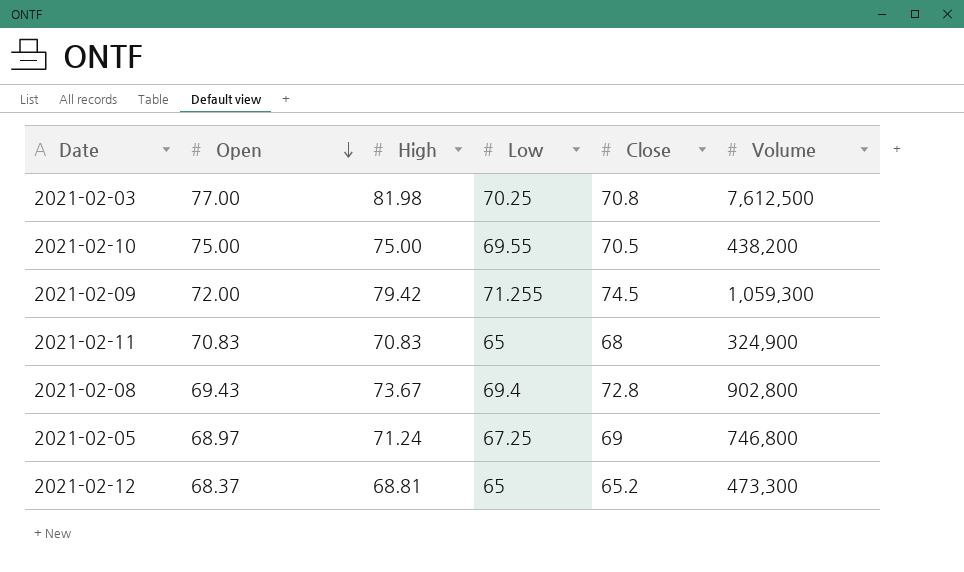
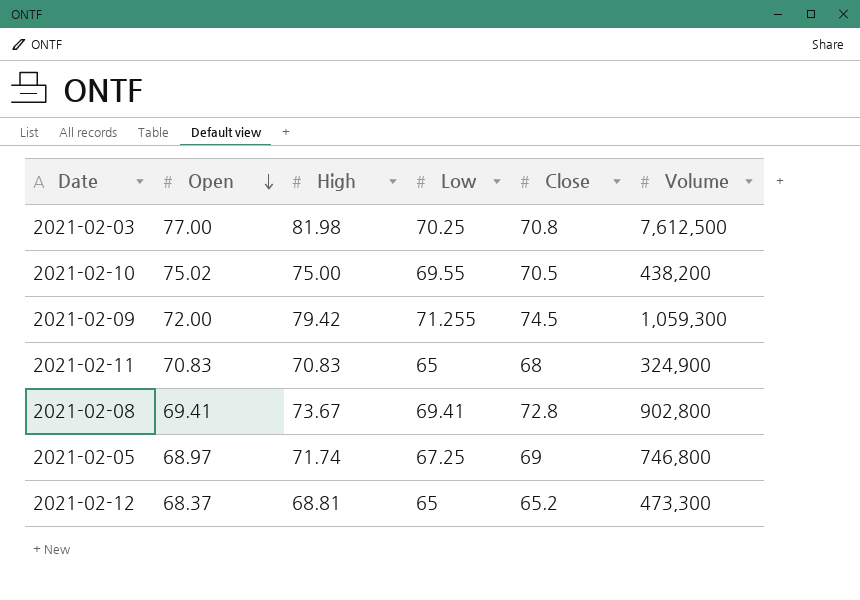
2021-02-10 | Open: 75.00 -> 75.02
2021-02-08 | Open: 69.43 -> 69.41
2021-02-08 | Low: 69.4 -> 69.41
2021-02-05 | High: 71.24 -> 71.74

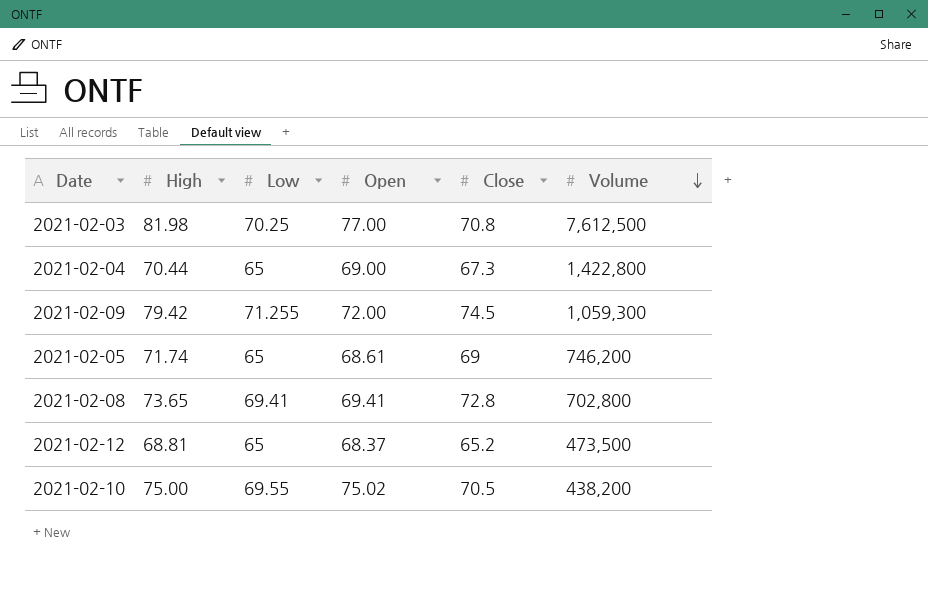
row order: Open descending -> Volume descending
column Open | position: 2 -> 4
row 2021-02-11: 70.83 | 70.83 | 65 | 68 | 324,900 -> none
row 2021-02-04: none -> 70.44 | 65 | 69.00 | 67.3 | 1,422,800
2021-02-05 | Low: 67.25 -> 65
2021-02-05 | Open: 68.97 -> 68.61
2021-02-05 | Volume: 746,800 -> 746,200
2021-02-08 | High: 73.67 -> 73.65
2021-02-08 | Volume: 902,800 -> 702,800
2021-02-12 | Volume: 473,300 -> 473,500

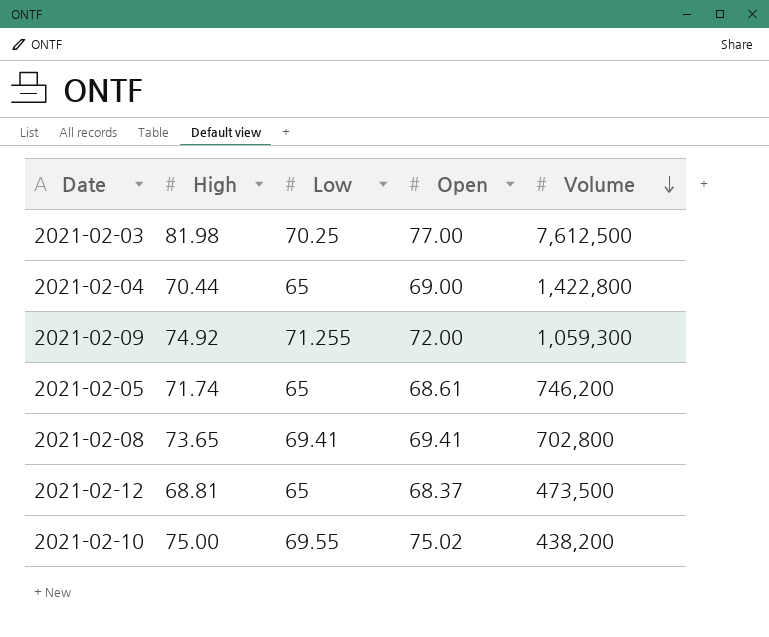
column Close | position: 5 -> none
2021-02-09 | High: 79.42 -> 74.92

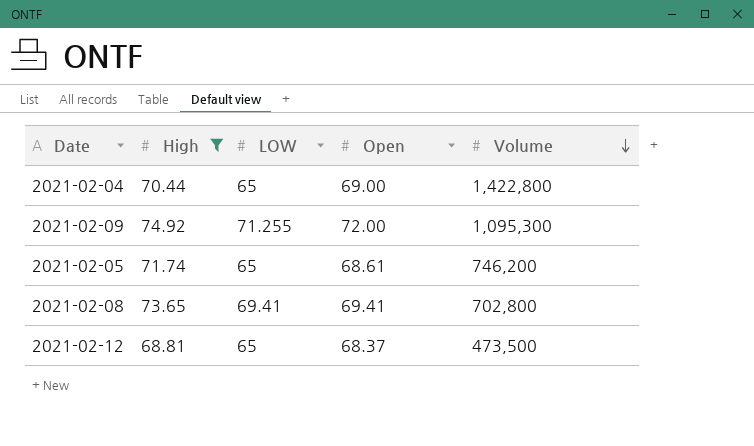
filter: none -> High <= 74.92
column name: Low -> LOW
2021-02-09 | Volume: 1,059,300 -> 1,095,300

